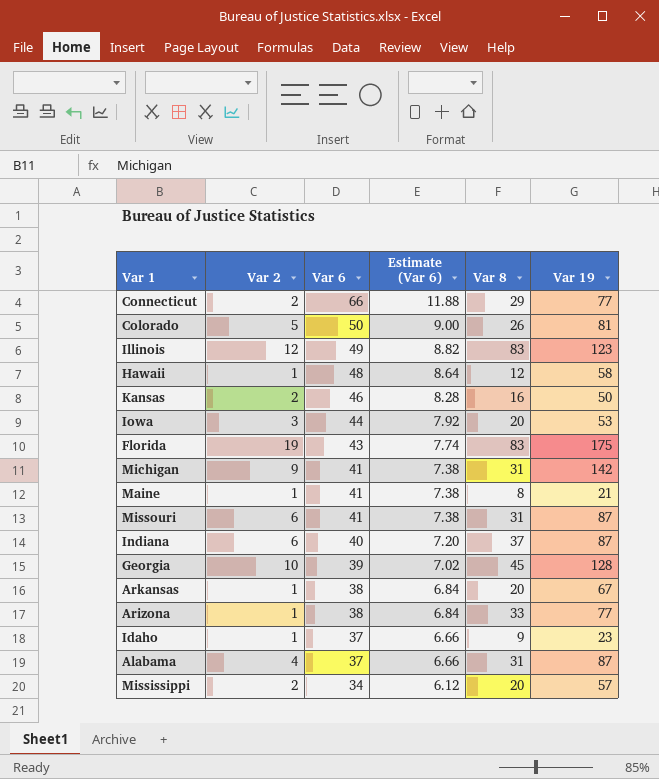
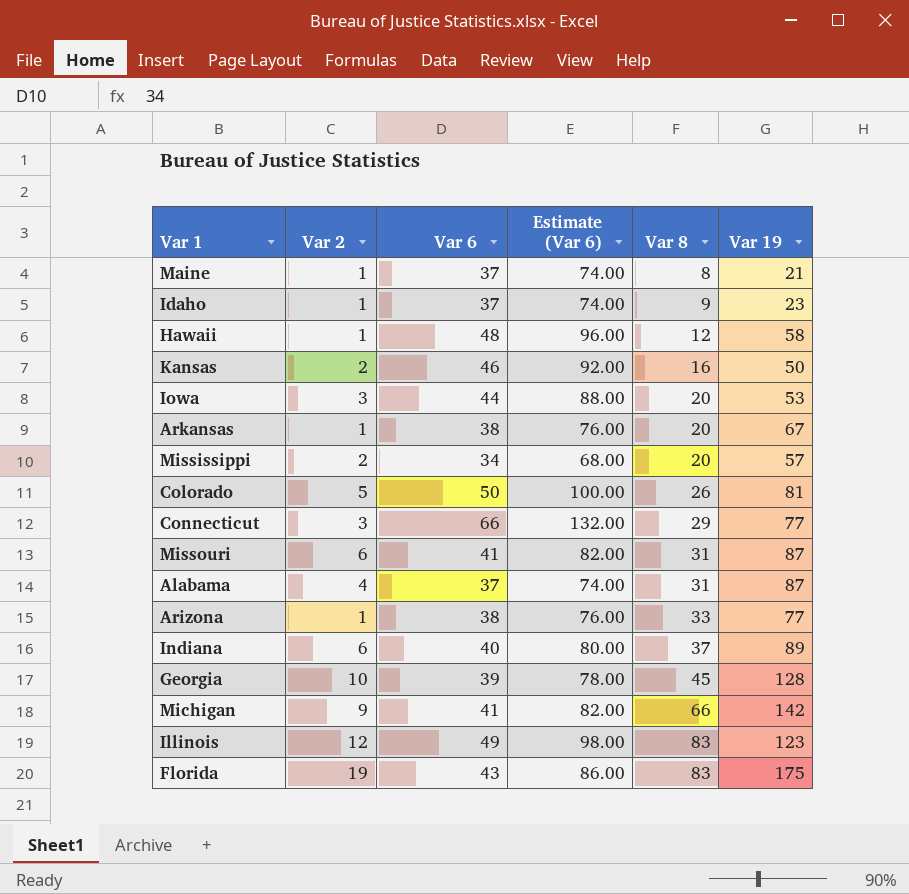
row order: Var 6 descending -> Var 8 ascending
column Estimate (Var 6) | formula: [Var 6] * 0.18 -> [Var 6] * 2
Maine | Var 6: 41 -> 37
Connecticut | Var 2: 2 -> 3
Indiana | Var 19: 87 -> 89
Michigan | Var 8: 31 -> 66

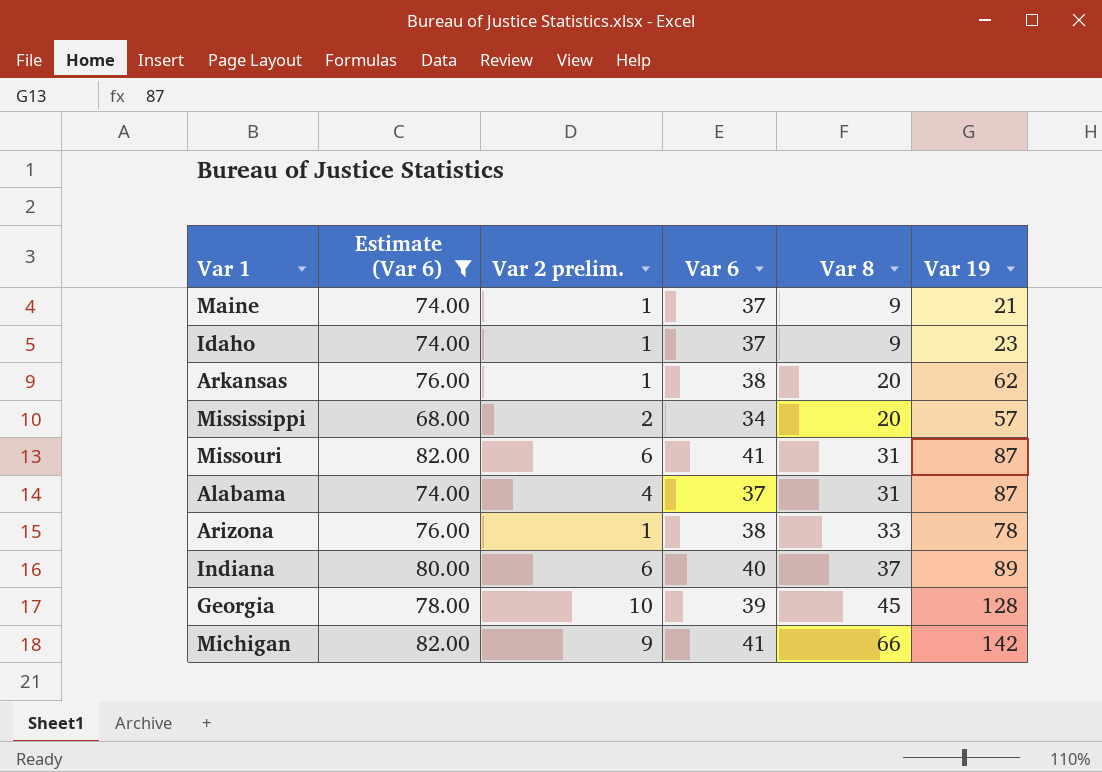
filter: none -> Estimate (Var 6) <= 82.00
column Estimate (Var 6) | position: 4 -> 2
column name: Var 2 -> Var 2 prelim.
Maine | Var 8: 8 -> 9
Arkansas | Var 19: 67 -> 62
Arizona | Var 19: 77 -> 78

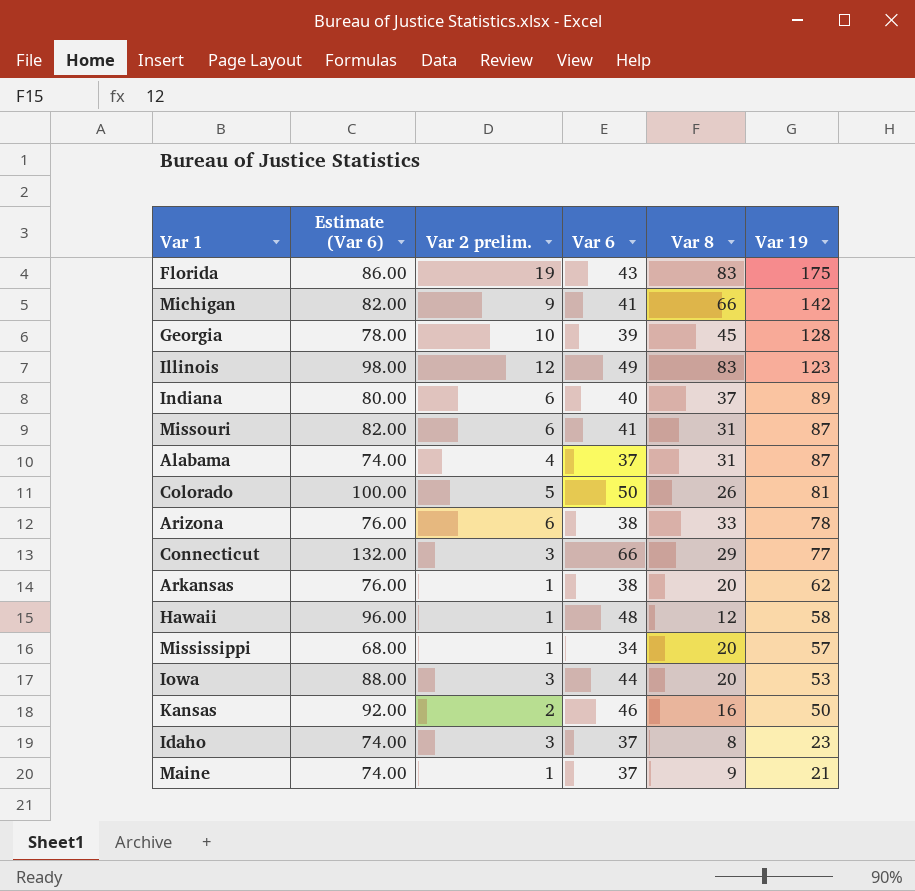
filter: Estimate (Var 6) <= 82.00 -> none
row order: Var 8 ascending -> Var 19 descending
Arizona | Var 2 prelim.: 1 -> 6
Mississippi | Var 2 prelim.: 2 -> 1
Idaho | Var 2 prelim.: 1 -> 3
Idaho | Var 8: 9 -> 8

